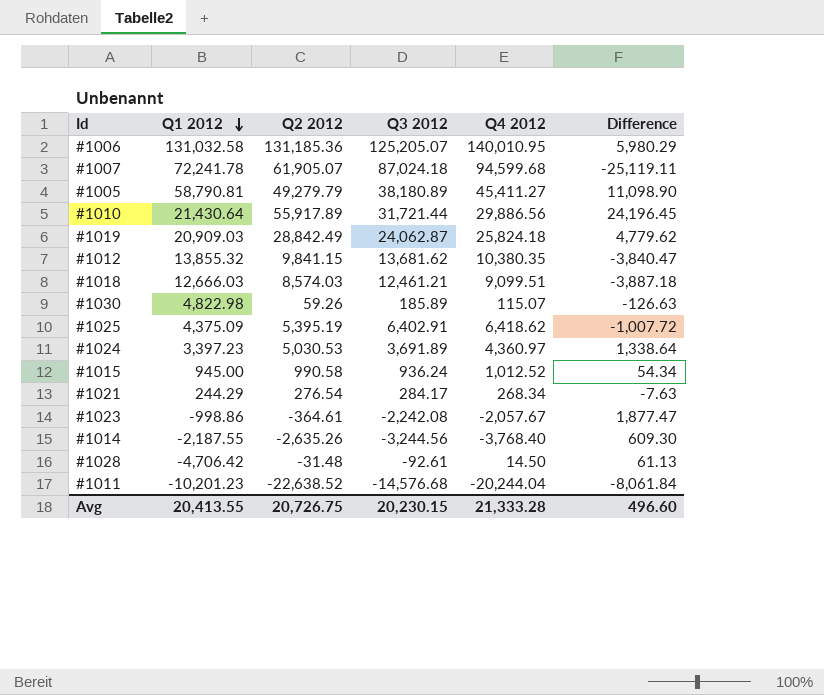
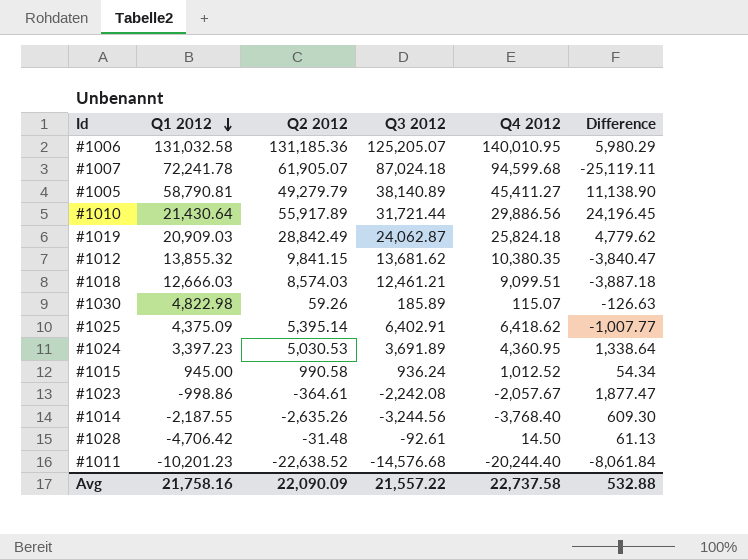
row #1021: 244.29 | 276.54 | 284.17 | 268.34 | -7.63 -> none
#1005 | Q3 2012: 38,180.89 -> 38,140.89
#1005 | Difference: 11,098.90 -> 11,138.90
#1025 | Q2 2012: 5,395.19 -> 5,395.14
#1025 | Difference: -1,007.72 -> -1,007.77
#1024 | Q4 2012: 4,360.97 -> 4,360.95
#1011 | Q4 2012: -20,244.04 -> -20,244.40
Avg | Q1 2012: 20,413.55 -> 21,758.16
Avg | Q2 2012: 20,726.75 -> 22,090.09
Avg | Q3 2012: 20,230.15 -> 21,557.22
Avg | Q4 2012: 21,333.28 -> 22,737.58
Avg | Difference: 496.60 -> 532.88

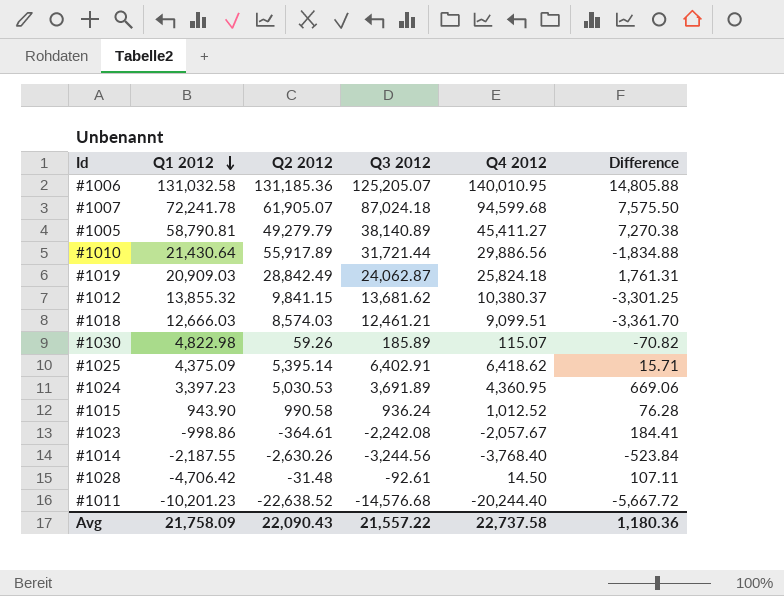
column Difference | formula: [Q2 2012] - [Q3 2012] -> [Q4 2012] - [Q3 2012]
#1012 | Q4 2012: 10,380.35 -> 10,380.37
#1015 | Q1 2012: 945.00 -> 943.90
#1014 | Q2 2012: -2,635.26 -> -2,630.26
Avg | Q1 2012: 21,758.16 -> 21,758.09
Avg | Q2 2012: 22,090.09 -> 22,090.43
Avg | Difference: 532.88 -> 1,180.36

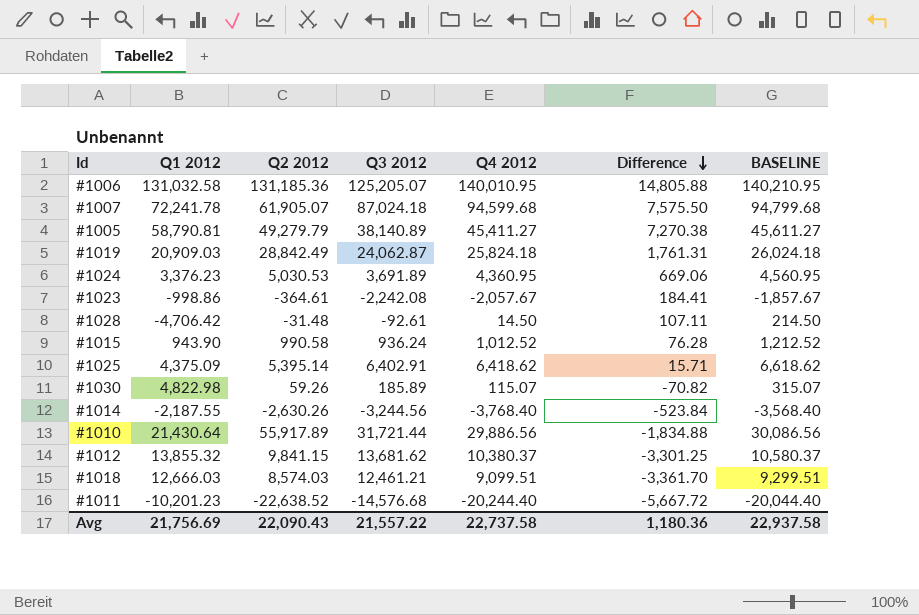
row order: Q1 2012 descending -> Difference descending
column BASELINE | formula: none -> [Q4 2012] + 200
#1024 | Q1 2012: 3,397.23 -> 3,376.23
Avg | Q1 2012: 21,758.09 -> 21,756.69

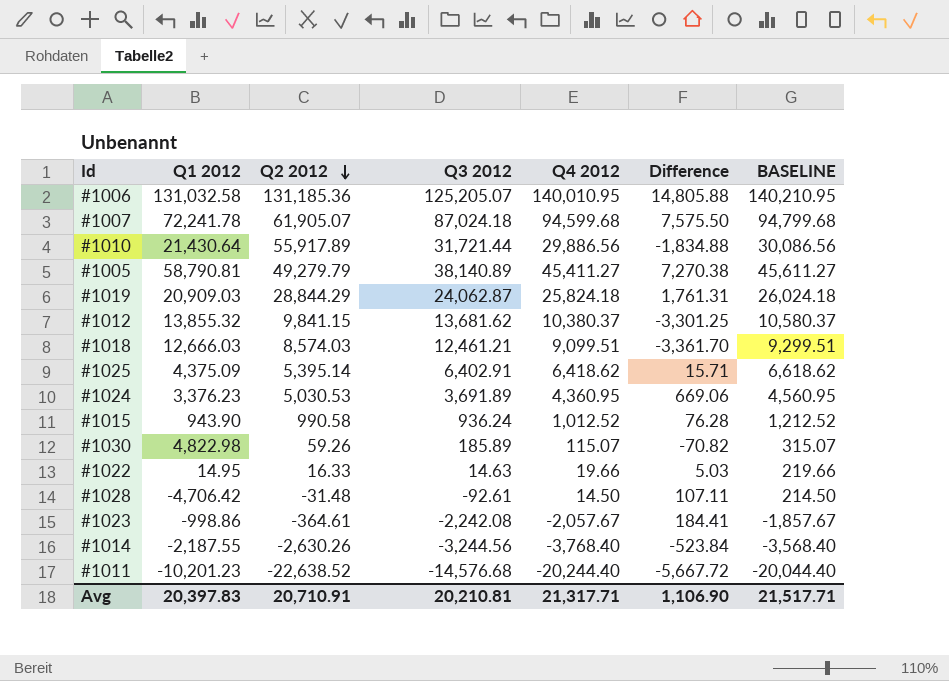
row order: Difference descending -> Q2 2012 descending
#1019 | Q2 2012: 28,842.49 -> 28,844.29
row #1022: none -> 14.95 | 16.33 | 14.63 | 19.66 | 5.03 | 219.66
Avg | Q1 2012: 21,756.69 -> 20,397.83
Avg | Q2 2012: 22,090.43 -> 20,710.91
Avg | Q3 2012: 21,557.22 -> 20,210.81
Avg | Q4 2012: 22,737.58 -> 21,317.71
Avg | Difference: 1,180.36 -> 1,106.90
Avg | BASELINE: 22,937.58 -> 21,517.71

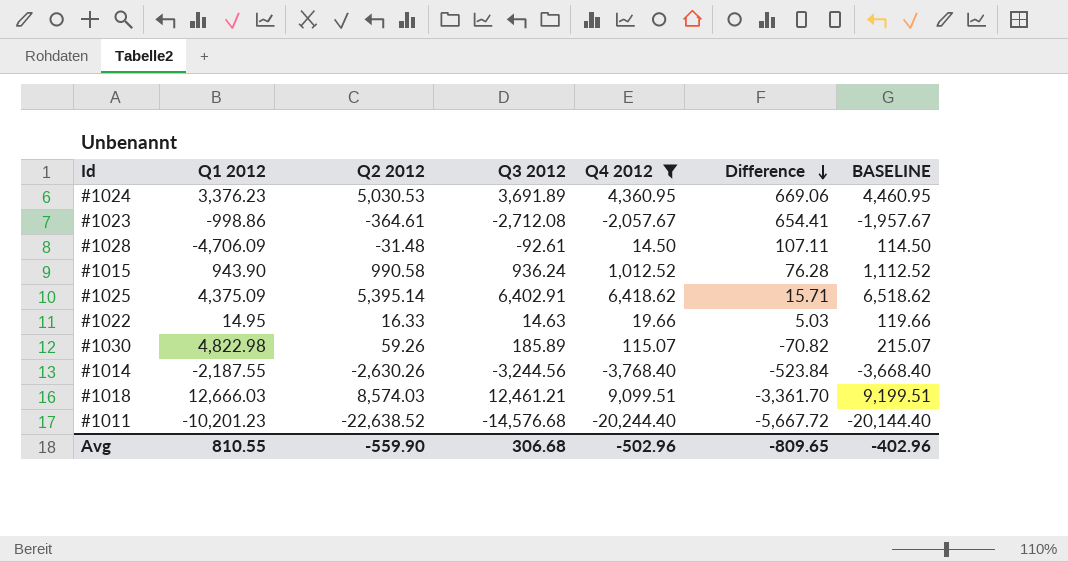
filter: none -> Q4 2012 <= 9,099.51
row order: Q2 2012 descending -> Difference descending
column BASELINE | formula: [Q4 2012] + 200 -> [Q4 2012] + 100
#1023 | Q3 2012: -2,242.08 -> -2,712.08
#1023 | Difference: 184.41 -> 654.41
#1028 | Q1 2012: -4,706.42 -> -4,706.09
Avg | Q1 2012: 20,397.83 -> 810.55
Avg | Q2 2012: 20,710.91 -> -559.90
Avg | Q3 2012: 20,210.81 -> 306.68
Avg | Q4 2012: 21,317.71 -> -502.96
Avg | Difference: 1,106.90 -> -809.65
Avg | BASELINE: 21,517.71 -> -402.96

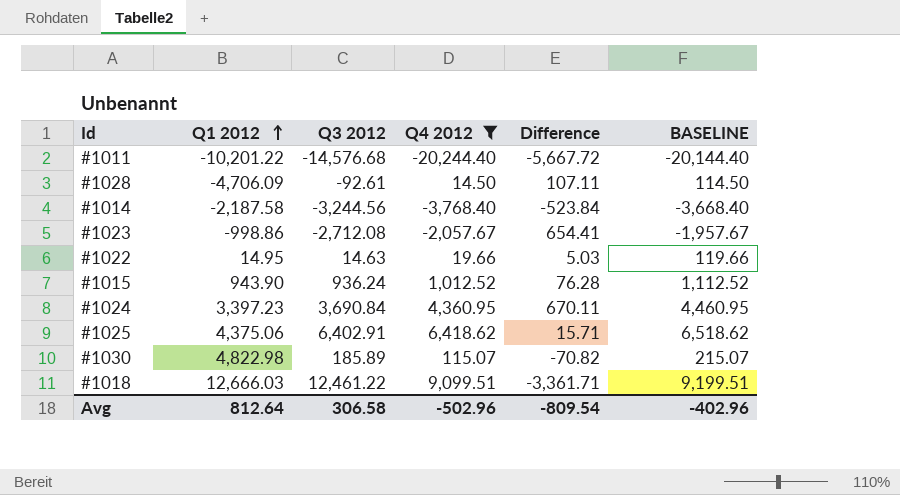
row order: Difference descending -> Q1 2012 ascending
column Q2 2012 | position: 3 -> none
#1011 | Q1 2012: -10,201.23 -> -10,201.22
#1014 | Q1 2012: -2,187.55 -> -2,187.58
#1024 | Q1 2012: 3,376.23 -> 3,397.23
#1024 | Q3 2012: 3,691.89 -> 3,690.84
#1024 | Difference: 669.06 -> 670.11
#1025 | Q1 2012: 4,375.09 -> 4,375.06
#1018 | Q3 2012: 12,461.21 -> 12,461.22
#1018 | Difference: -3,361.70 -> -3,361.71
Avg | Q1 2012: 810.55 -> 812.64
Avg | Q3 2012: 306.68 -> 306.58
Avg | Difference: -809.65 -> -809.54

